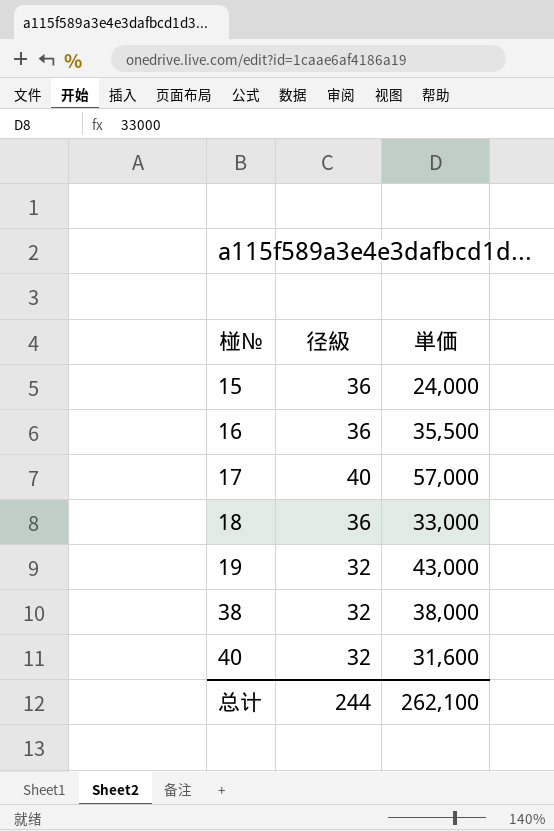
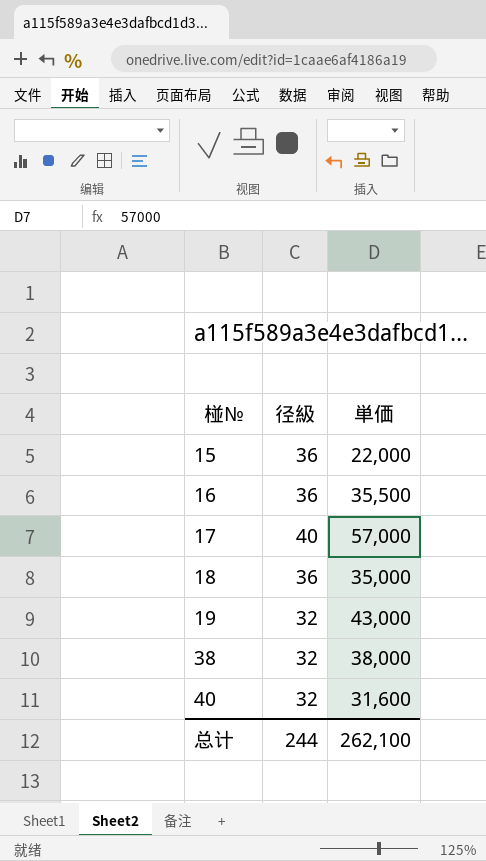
15 | 単価: 24,000 -> 22,000
18 | 単価: 33,000 -> 35,000

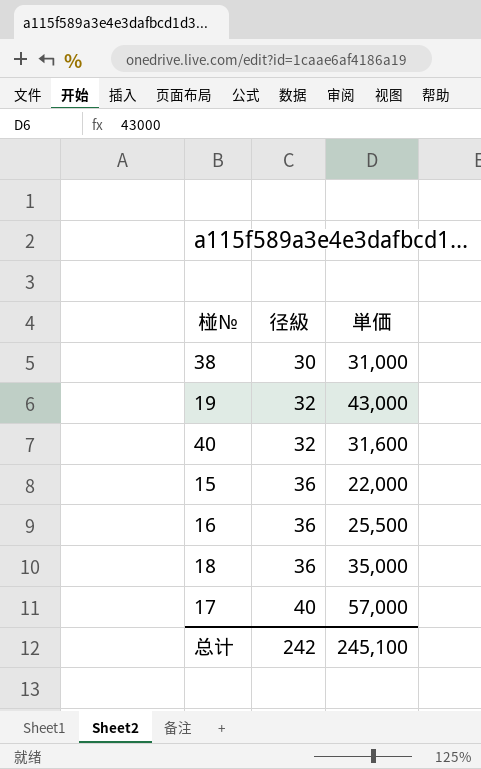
row order: 椪№ ascending -> 径級 ascending
38 | 径級: 32 -> 30
38 | 単価: 38,000 -> 31,000
16 | 単価: 35,500 -> 25,500
总计 | 径級: 244 -> 242
总计 | 単価: 262,100 -> 245,100

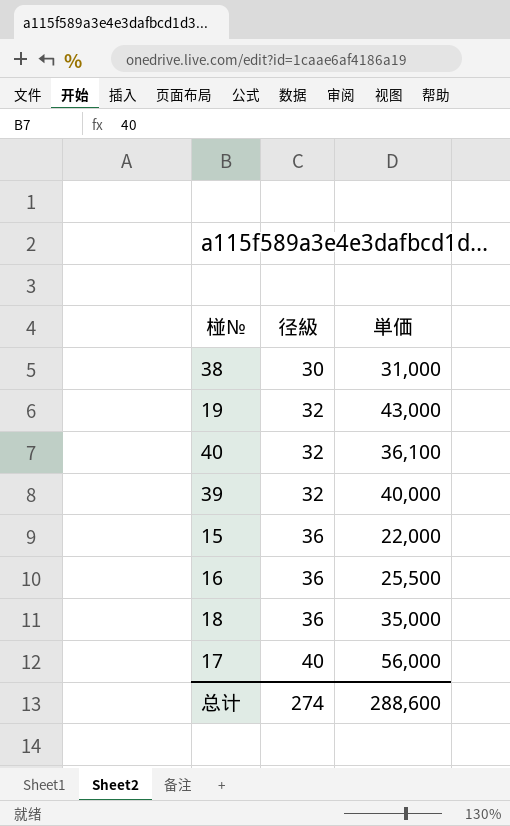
40 | 単価: 31,600 -> 36,100
row 39: none -> 32 | 40,000
17 | 単価: 57,000 -> 56,000
总计 | 径級: 242 -> 274
总计 | 単価: 245,100 -> 288,600

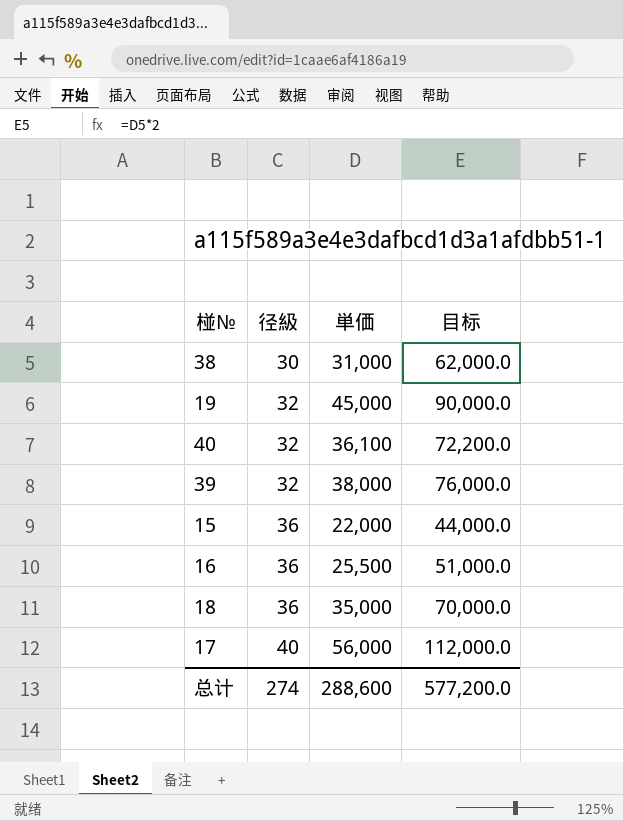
column 目标 | formula: none -> [単価] * 2
19 | 単価: 43,000 -> 45,000
39 | 単価: 40,000 -> 38,000

